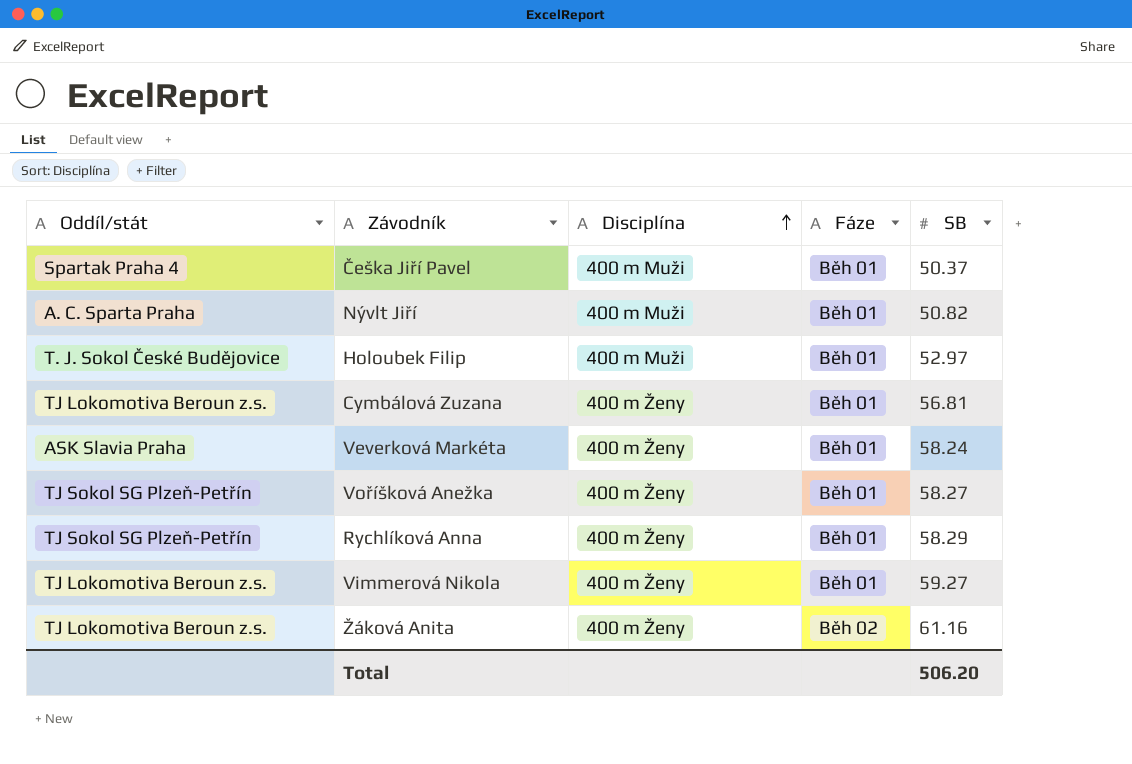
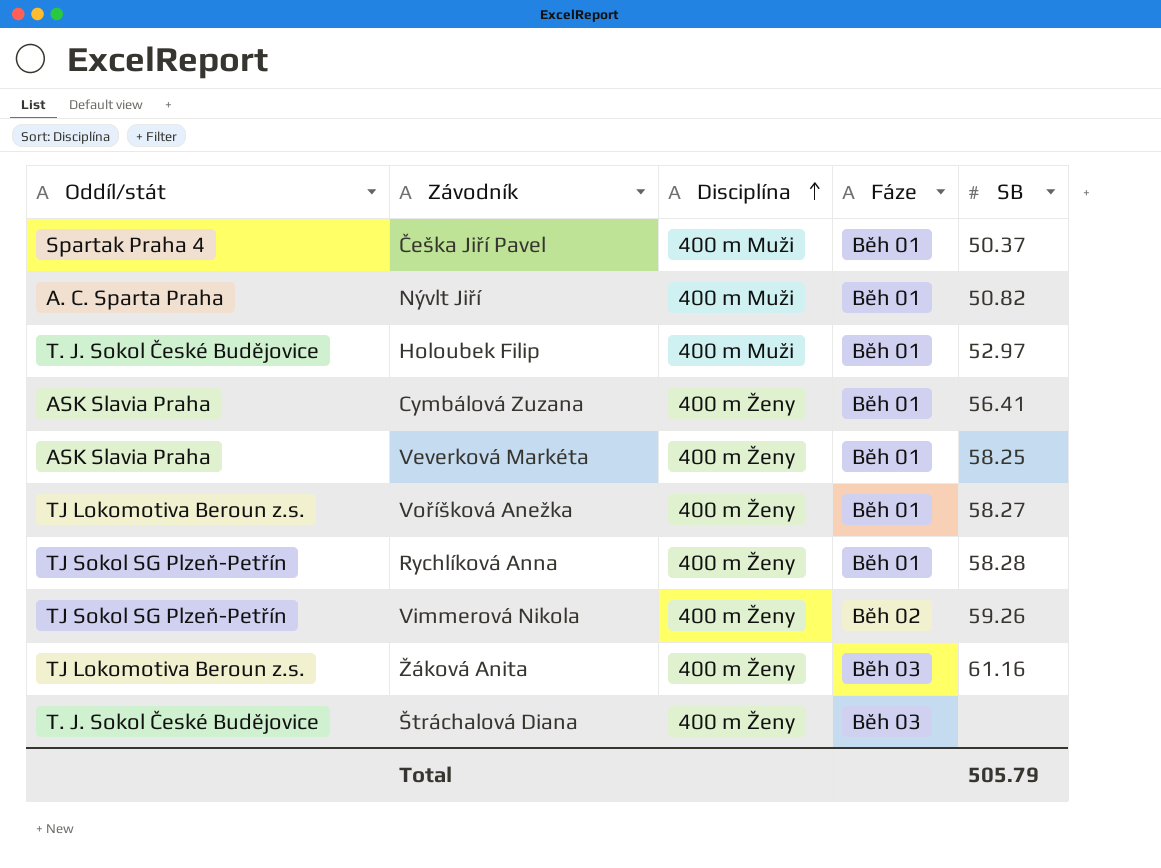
Cymbálová Zuzana | Oddíl/stát: TJ Lokomotiva Beroun z.s. -> ASK Slavia Praha
Cymbálová Zuzana | SB: 56.81 -> 56.41
Veverková Markéta | SB: 58.24 -> 58.25
Voříšková Anežka | Oddíl/stát: TJ Sokol SG Plzeň-Petřín -> TJ Lokomotiva Beroun z.s.
Rychlíková Anna | SB: 58.29 -> 58.28
Vimmerová Nikola | Oddíl/stát: TJ Lokomotiva Beroun z.s. -> TJ Sokol SG Plzeň-Petřín
Vimmerová Nikola | Fáze: Běh 01 -> Běh 02
Vimmerová Nikola | SB: 59.27 -> 59.26
Žáková Anita | Fáze: Běh 02 -> Běh 03
row Štráchalová Diana: none -> T. J. Sokol České Budějovice | 400 m Ženy | Běh 03 | none
Total | SB: 506.20 -> 505.79

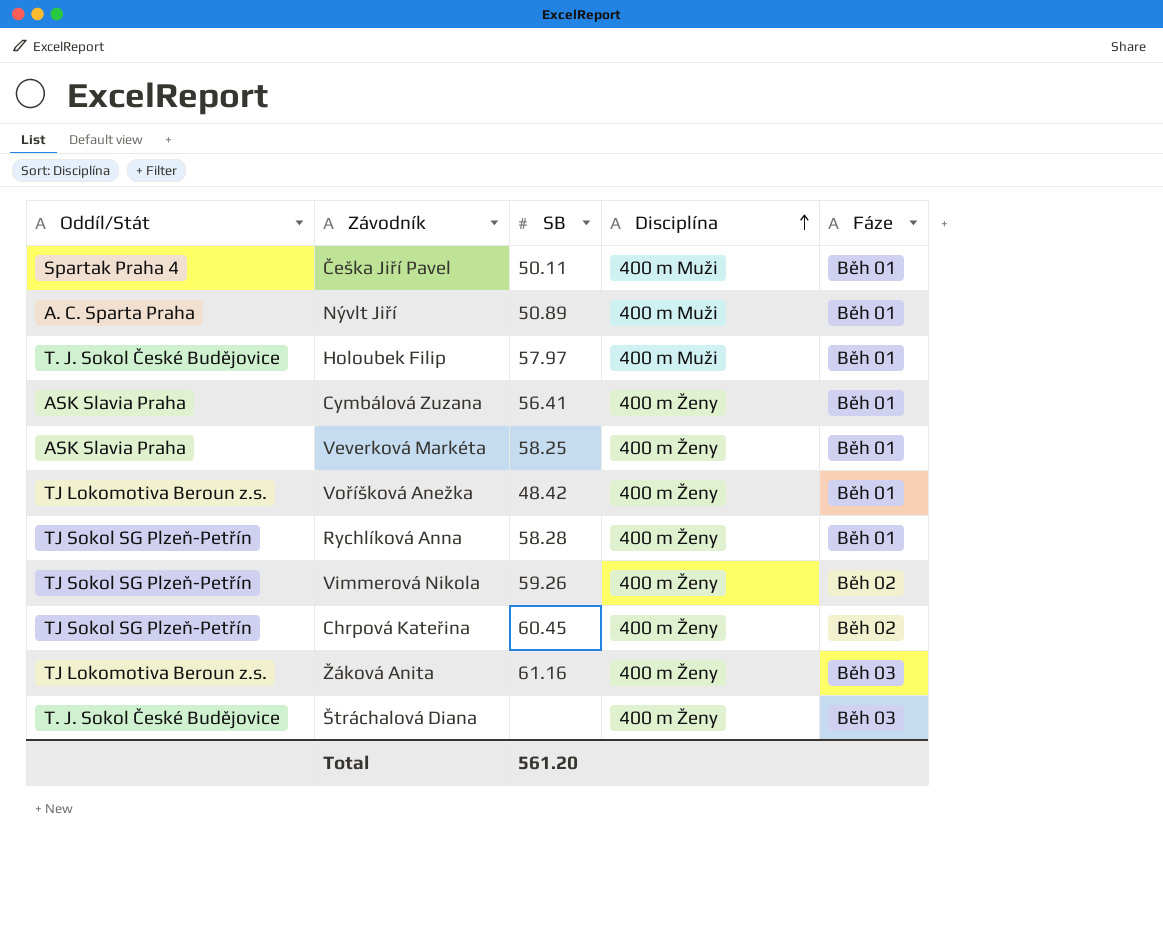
column name: Oddíl/stát -> Oddíl/Stát
column SB | position: 5 -> 3
Češka Jiří Pavel | SB: 50.37 -> 50.11
Nývlt Jiří | SB: 50.82 -> 50.89
Holoubek Filip | SB: 52.97 -> 57.97
Voříšková Anežka | SB: 58.27 -> 48.42
row Chrpová Kateřina: none -> TJ Sokol SG Plzeň-Petřín | 60.45 | 400 m Ženy | Běh 02
Total | SB: 505.79 -> 561.20

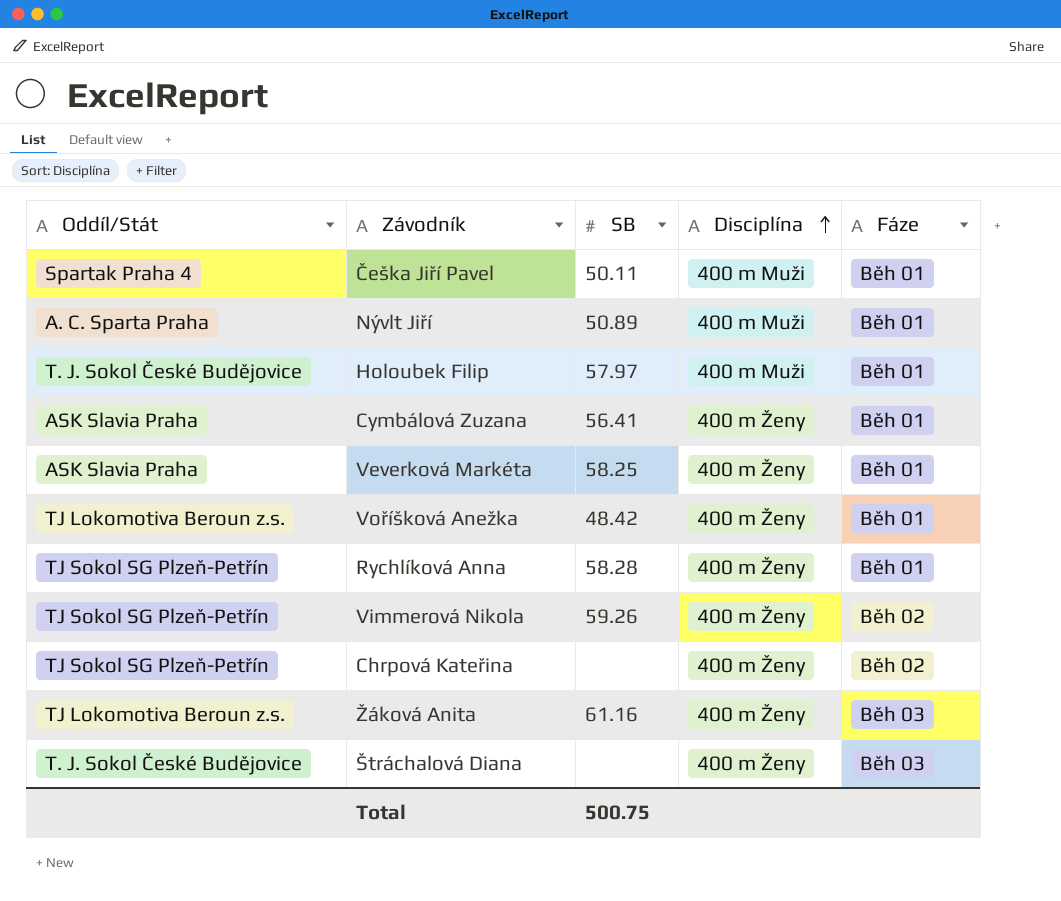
Chrpová Kateřina | SB: 60.45 -> none
Total | SB: 561.20 -> 500.75

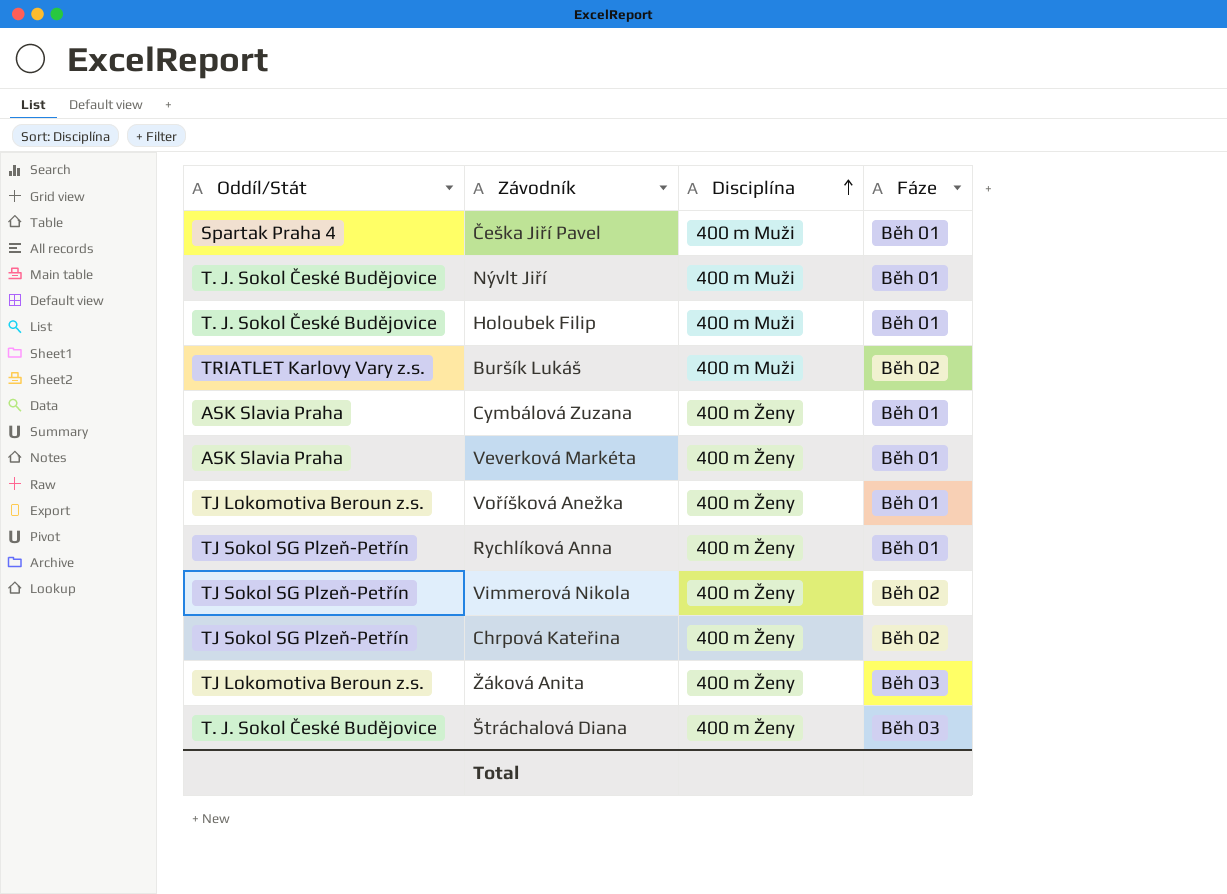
column SB | position: 3 -> none
Nývlt Jiří | Oddíl/Stát: A. C. Sparta Praha -> T. J. Sokol České Budějovice
row Buršík Lukáš: none -> TRIATLET Karlovy Vary z.s. | 400 m Muži | Běh 02

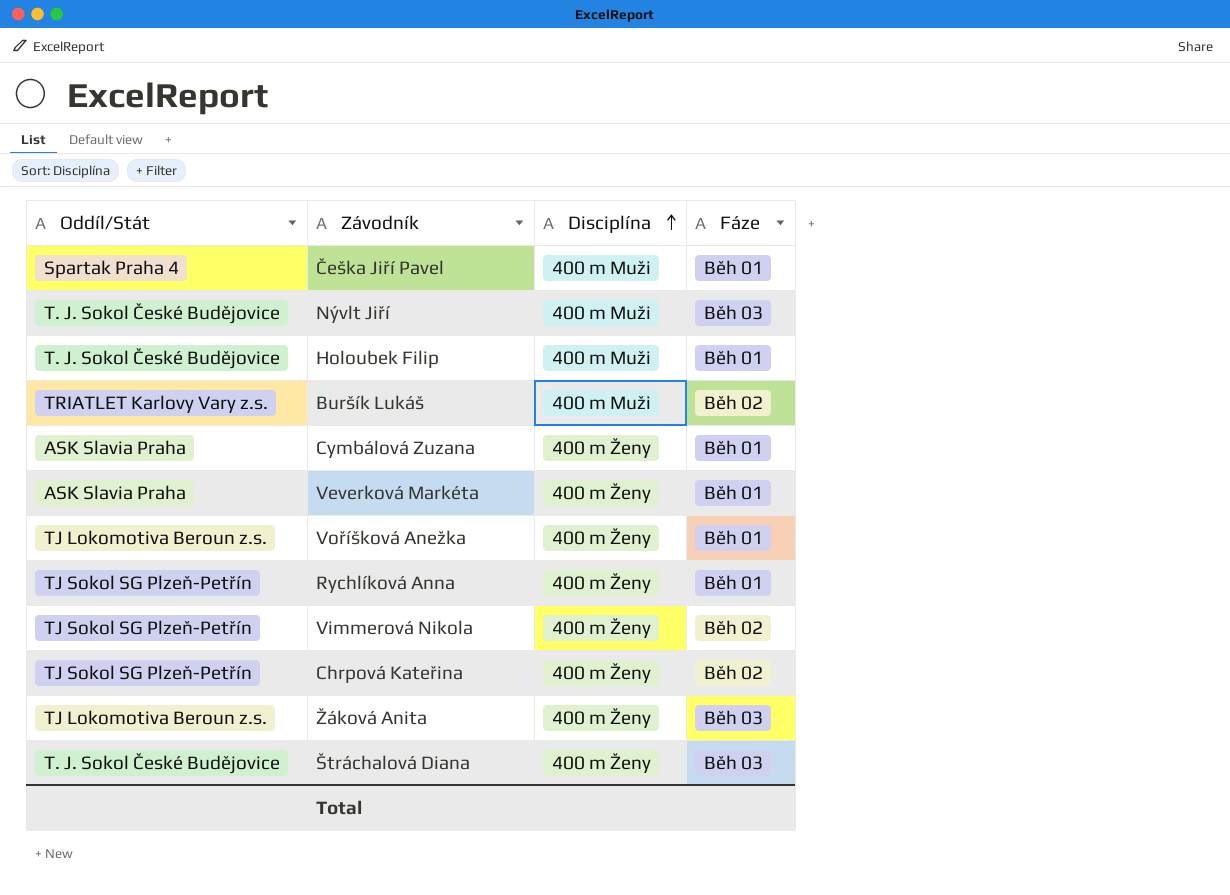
Nývlt Jiří | Fáze: Běh 01 -> Běh 03

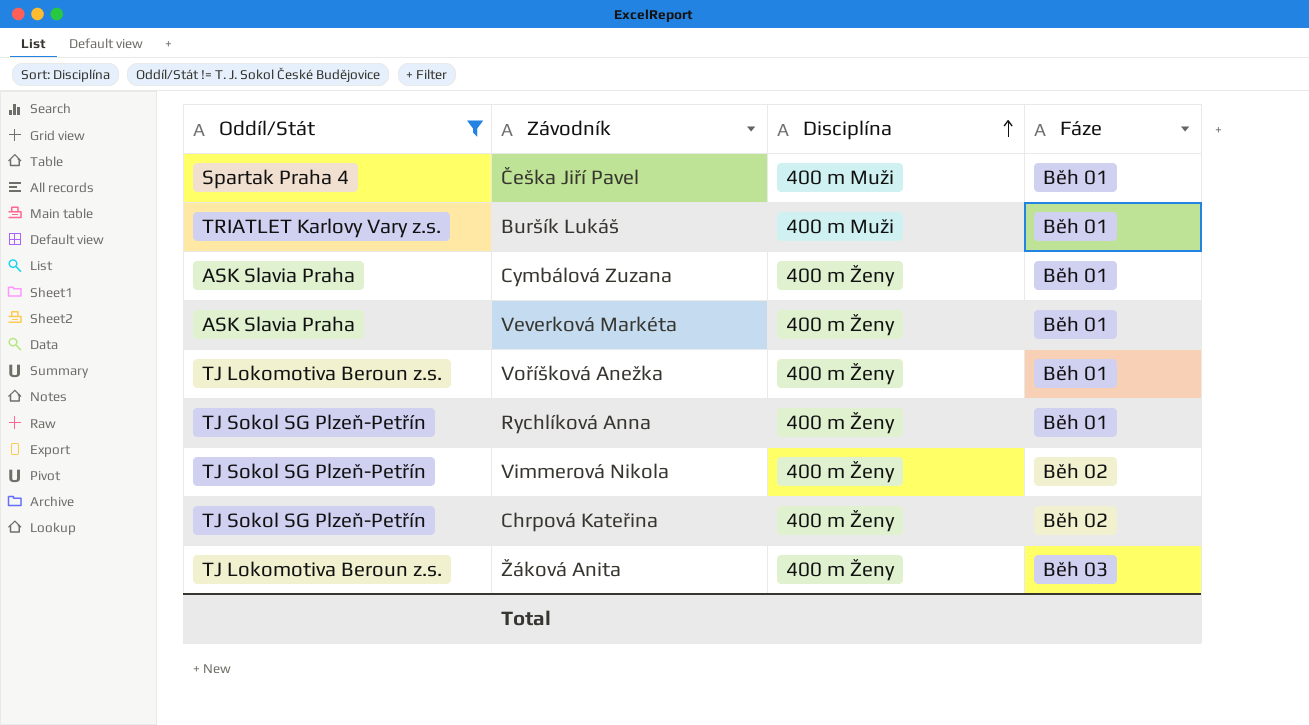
filter: none -> Oddíl/Stát != T. J. Sokol České Budějovice
Buršík Lukáš | Fáze: Běh 02 -> Běh 01

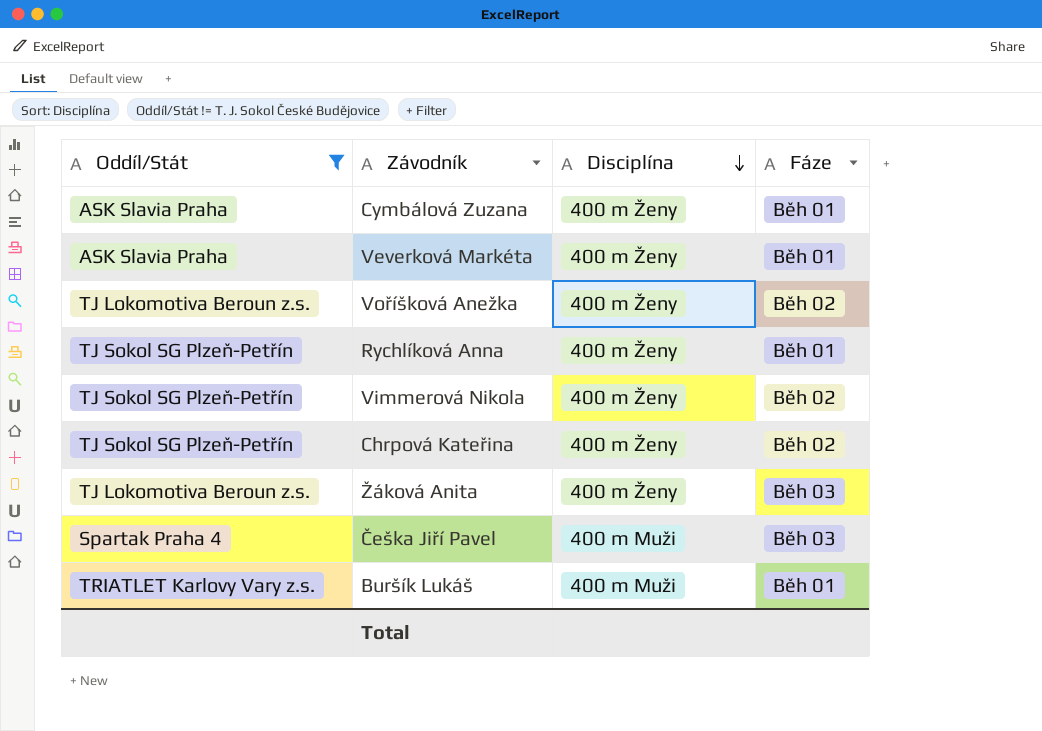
row order: Disciplína ascending -> Disciplína descending
Voříšková Anežka | Fáze: Běh 01 -> Běh 02
Češka Jiří Pavel | Fáze: Běh 01 -> Běh 03

